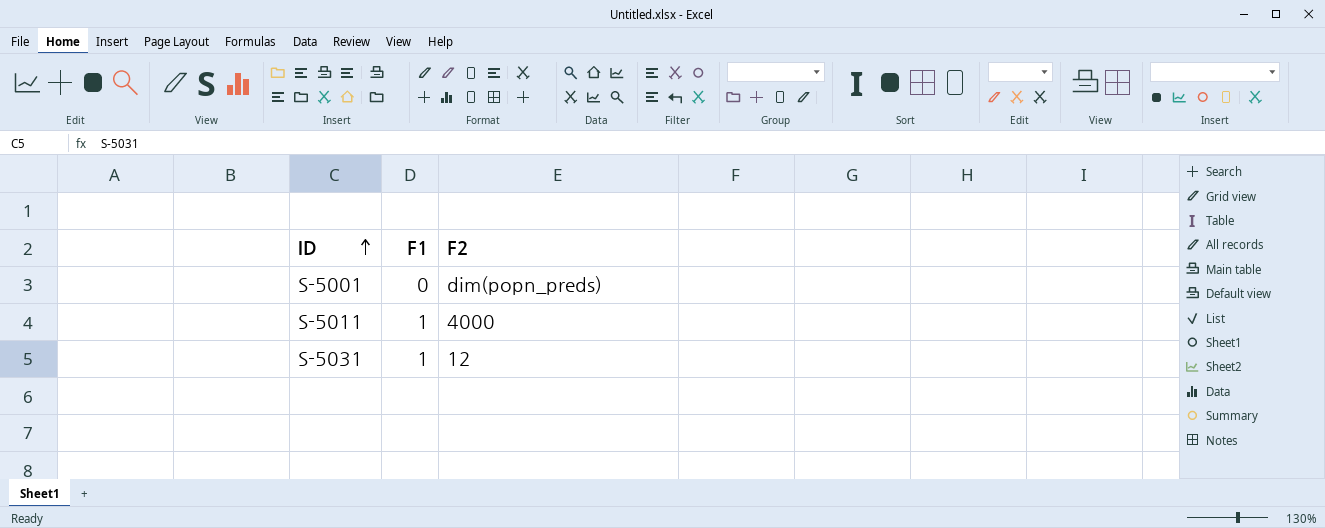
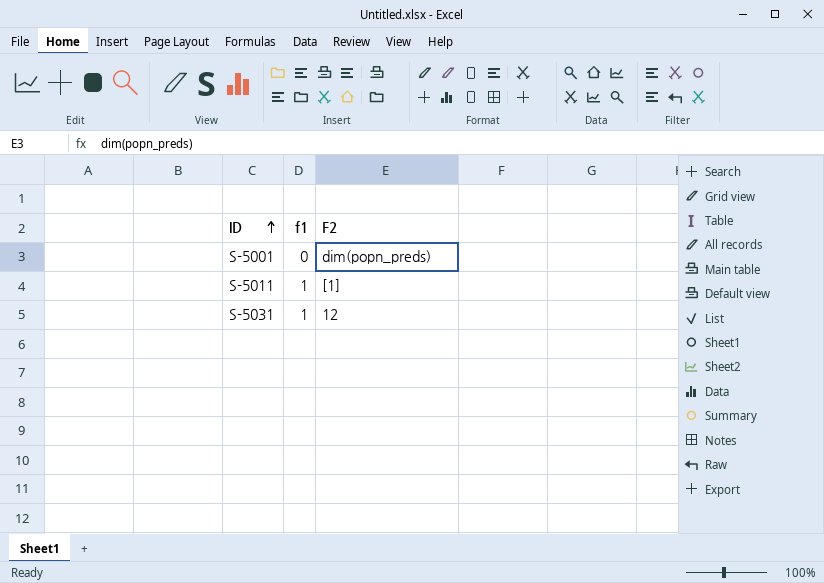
column name: F1 -> f1
S-5011 | F2: 4000 -> [1]

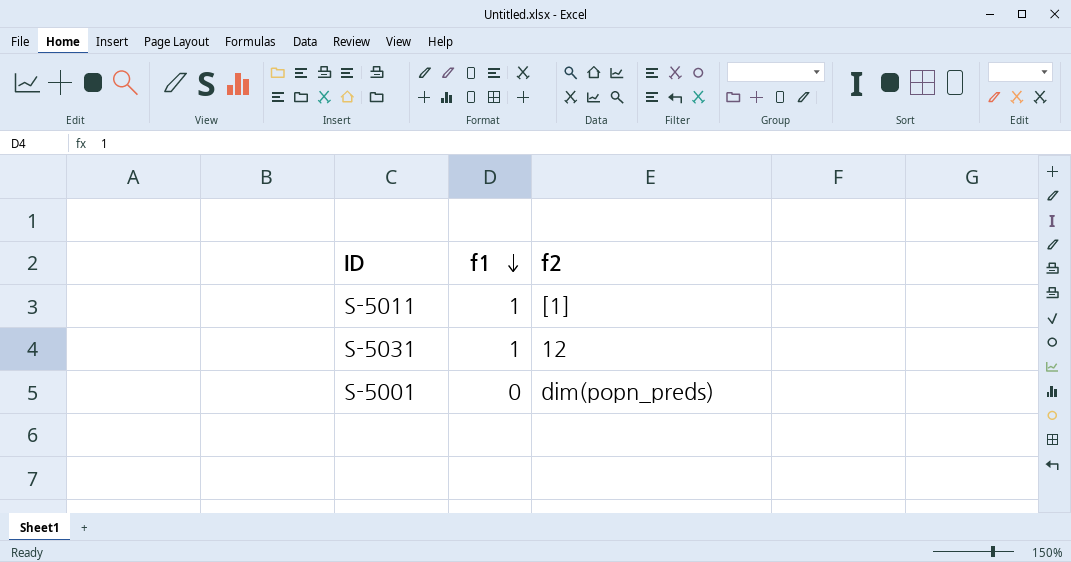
row order: ID ascending -> f1 descending
column name: F2 -> f2

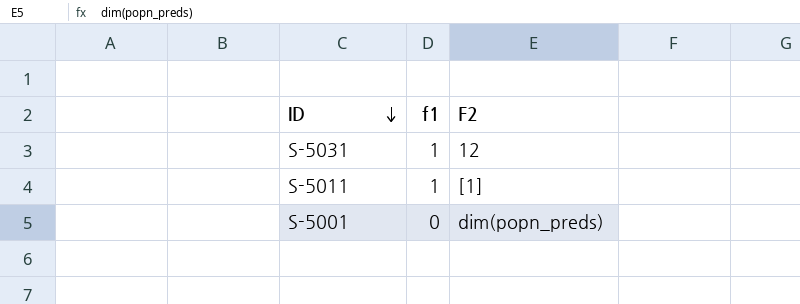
row order: f1 descending -> ID descending
column name: f2 -> F2

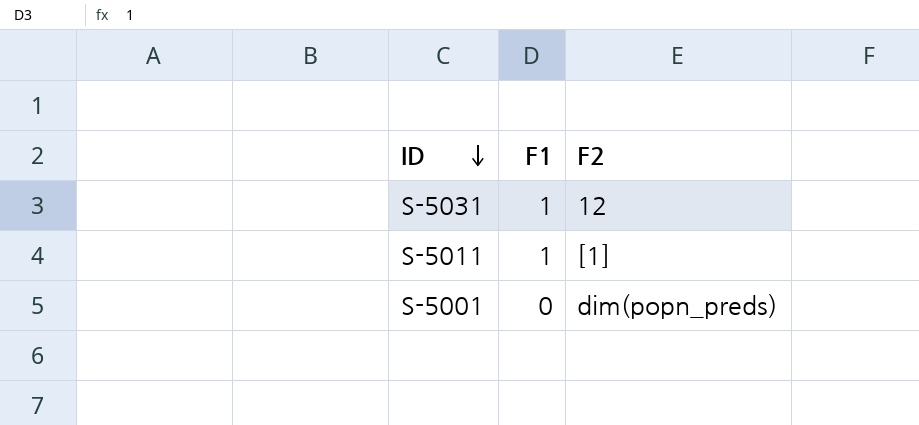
column name: f1 -> F1

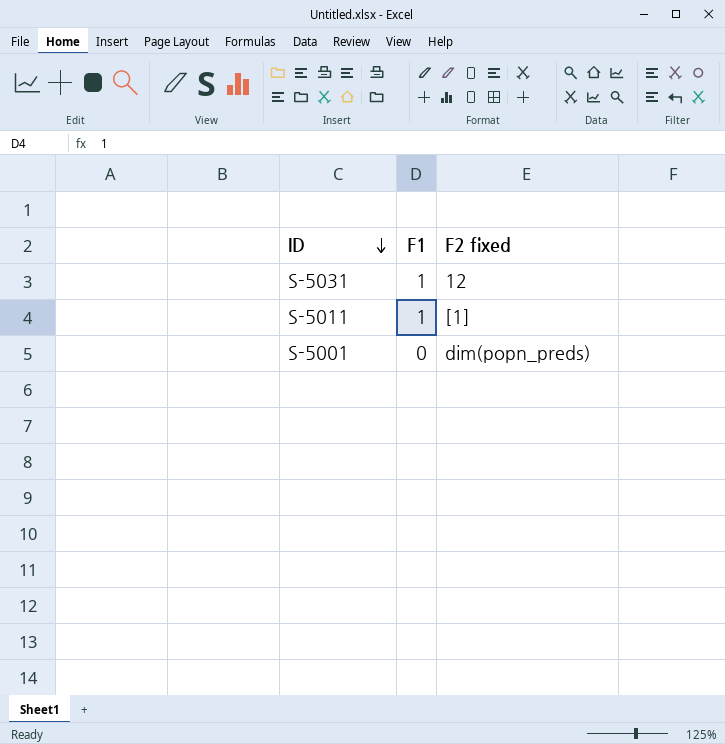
column name: F2 -> F2 fixed

